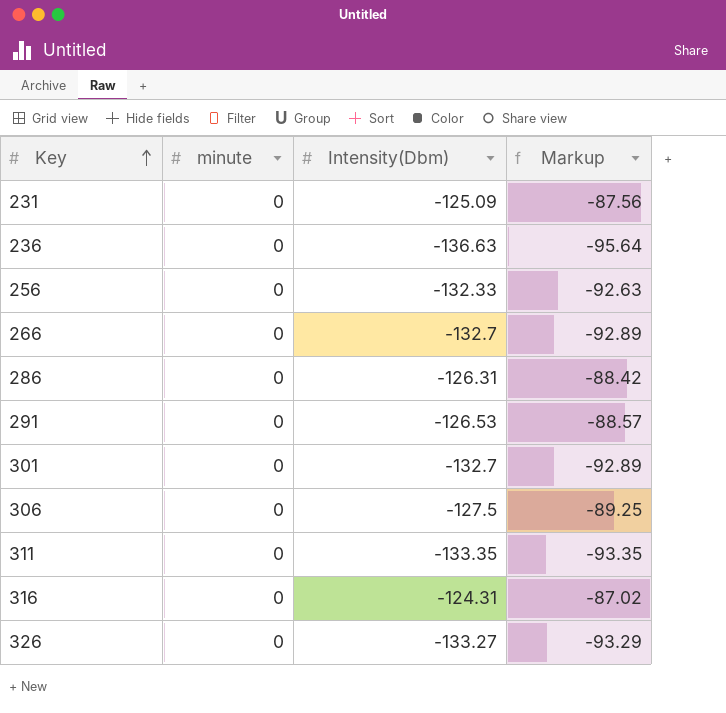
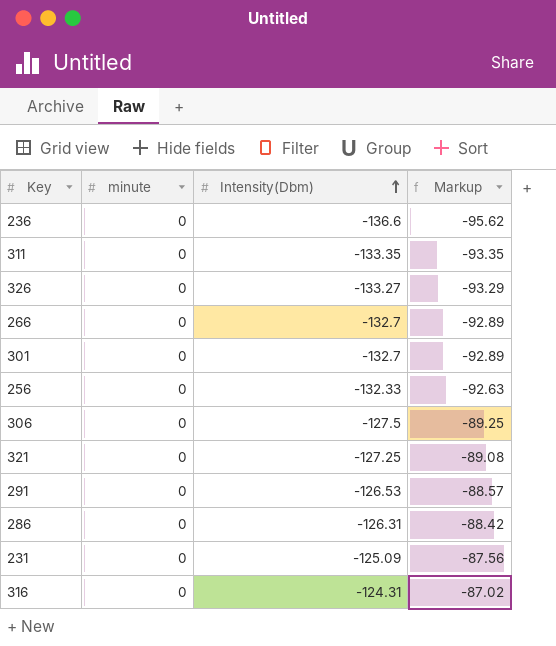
row order: Key ascending -> Intensity(Dbm) ascending
236 | Intensity(Dbm): -136.63 -> -136.6
236 | Markup: -95.64 -> -95.62
row 321: none -> 0 | -127.25 | -89.08

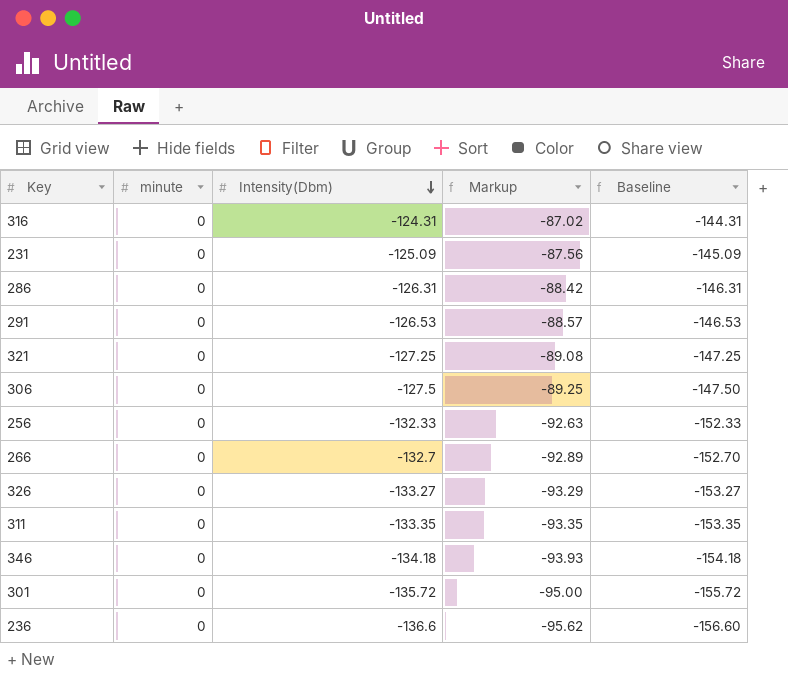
row order: Intensity(Dbm) ascending -> Intensity(Dbm) descending
column Baseline | formula: none -> [Intensity(Dbm)] - 20
row 346: none -> 0 | -134.18 | -93.93 | -154.18
301 | Intensity(Dbm): -132.7 -> -135.72
301 | Markup: -92.89 -> -95.00

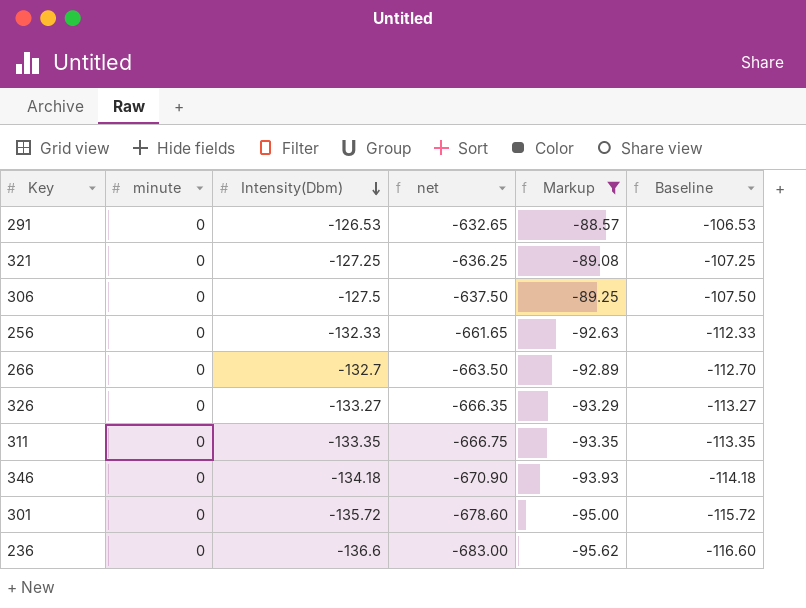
filter: none -> Markup <= -88.57
column net | formula: none -> [Intensity(Dbm)] * 5
column Baseline | formula: [Intensity(Dbm)] - 20 -> [Intensity(Dbm)] + 20

